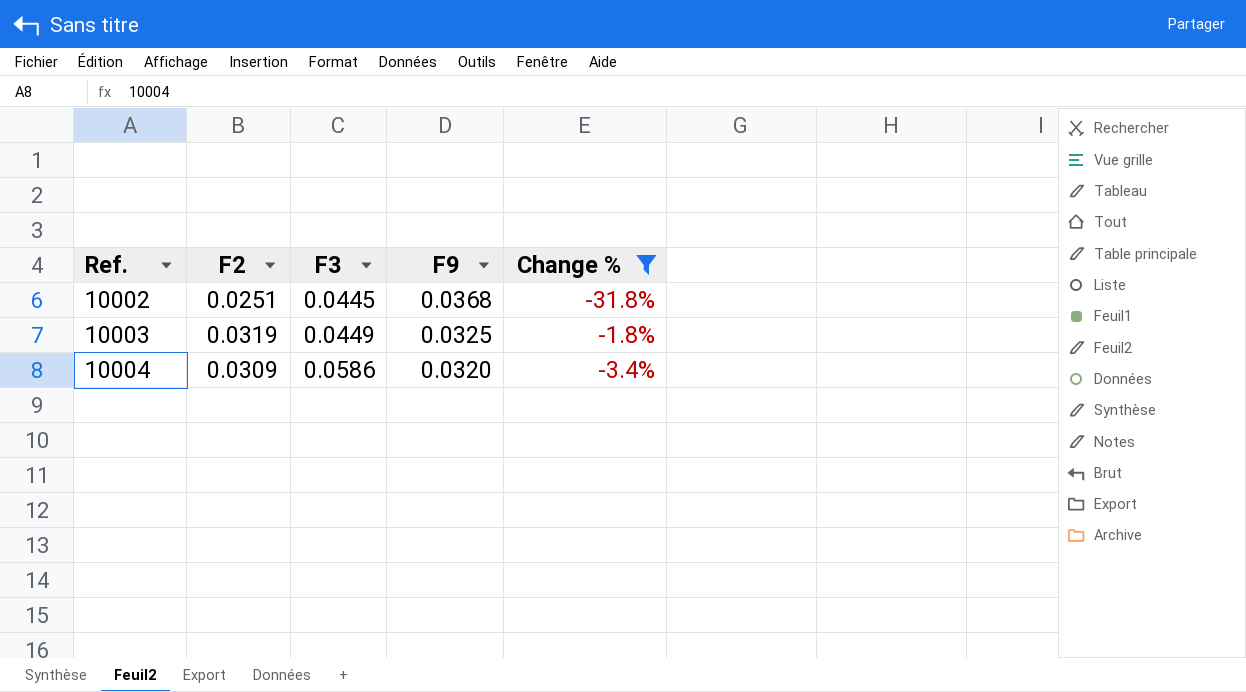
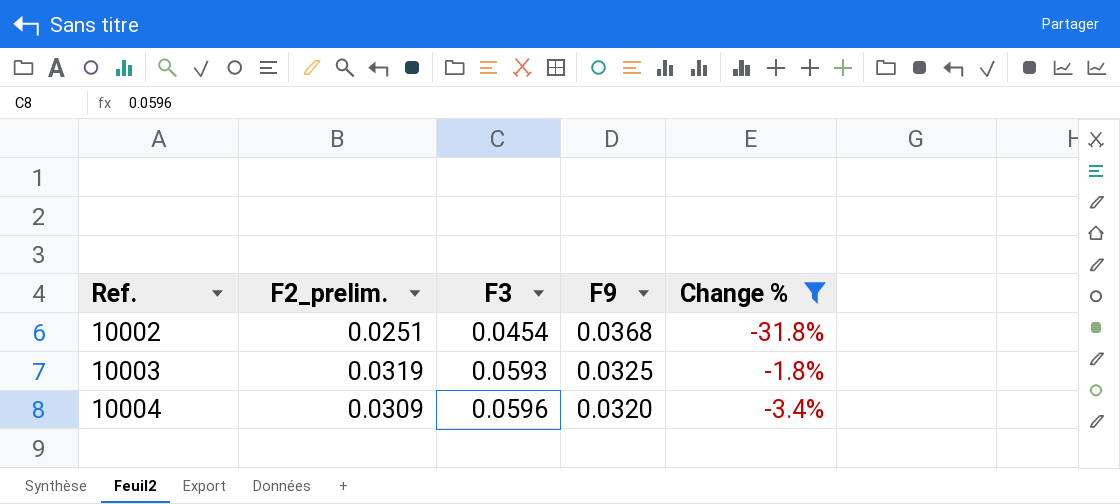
column name: F2 -> F2_prelim.
10002 | F3: 0.0445 -> 0.0454
10003 | F3: 0.0449 -> 0.0593
10004 | F3: 0.0586 -> 0.0596

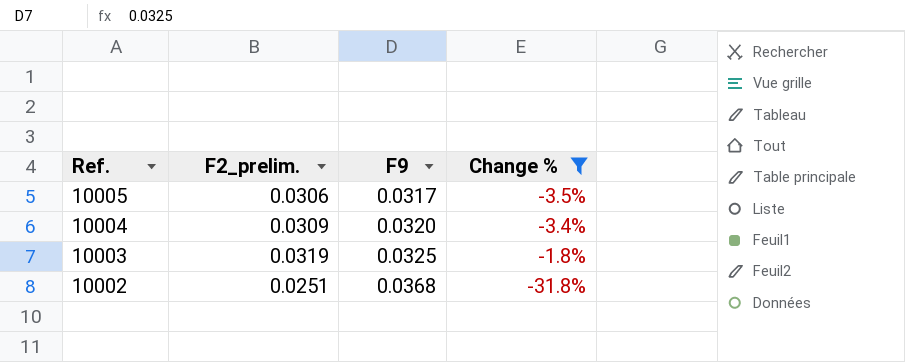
row order: Ref. ascending -> Ref. descending
column F3 | position: 3 -> none
row 10005: none -> 0.0306 | 0.0317 | -3.5%

